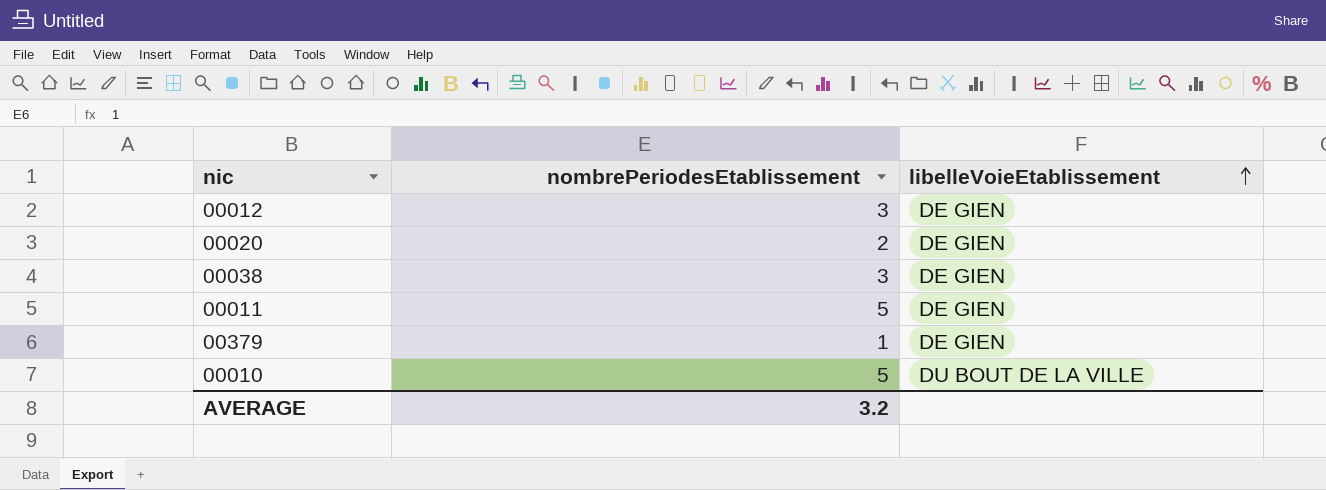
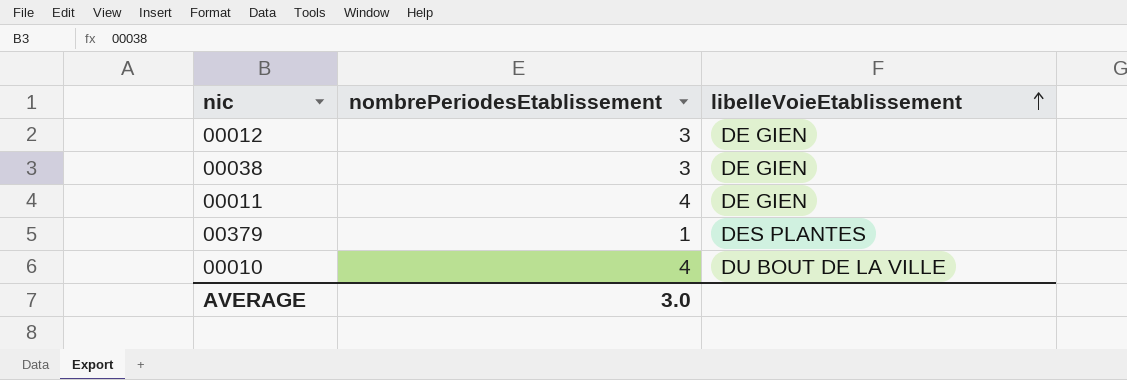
row 00020: 2 | DE GIEN -> none
00011 | nombrePeriodesEtablissement: 5 -> 4
00379 | libelleVoieEtablissement: DE GIEN -> DES PLANTES
00010 | nombrePeriodesEtablissement: 5 -> 4
AVERAGE | nombrePeriodesEtablissement: 3.2 -> 3.0

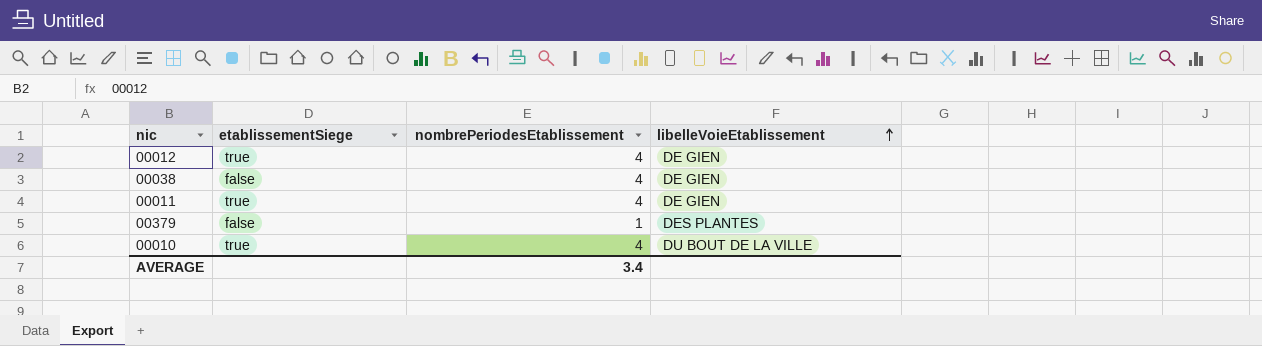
column etablissementSiege | position: none -> 2
00012 | nombrePeriodesEtablissement: 3 -> 4
00038 | nombrePeriodesEtablissement: 3 -> 4
AVERAGE | nombrePeriodesEtablissement: 3.0 -> 3.4

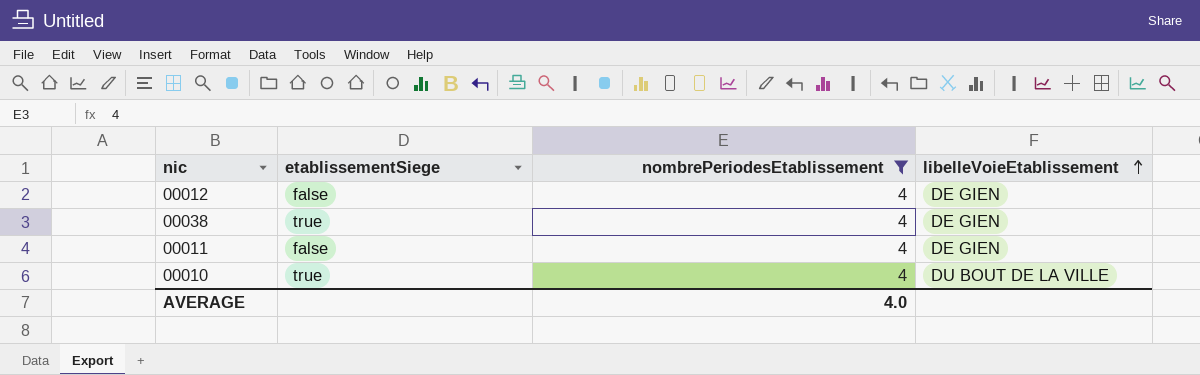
filter: none -> nombrePeriodesEtablissement = 4
00012 | etablissementSiege: true -> false
00038 | etablissementSiege: false -> true
00011 | etablissementSiege: true -> false
AVERAGE | nombrePeriodesEtablissement: 3.4 -> 4.0

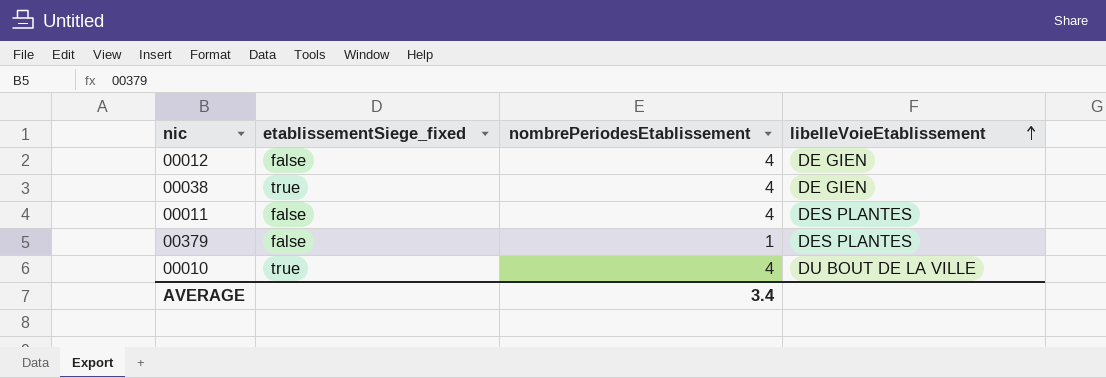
filter: nombrePeriodesEtablissement = 4 -> none
column name: etablissementSiege -> etablissementSiege_fixed
00011 | libelleVoieEtablissement: DE GIEN -> DES PLANTES
AVERAGE | nombrePeriodesEtablissement: 4.0 -> 3.4

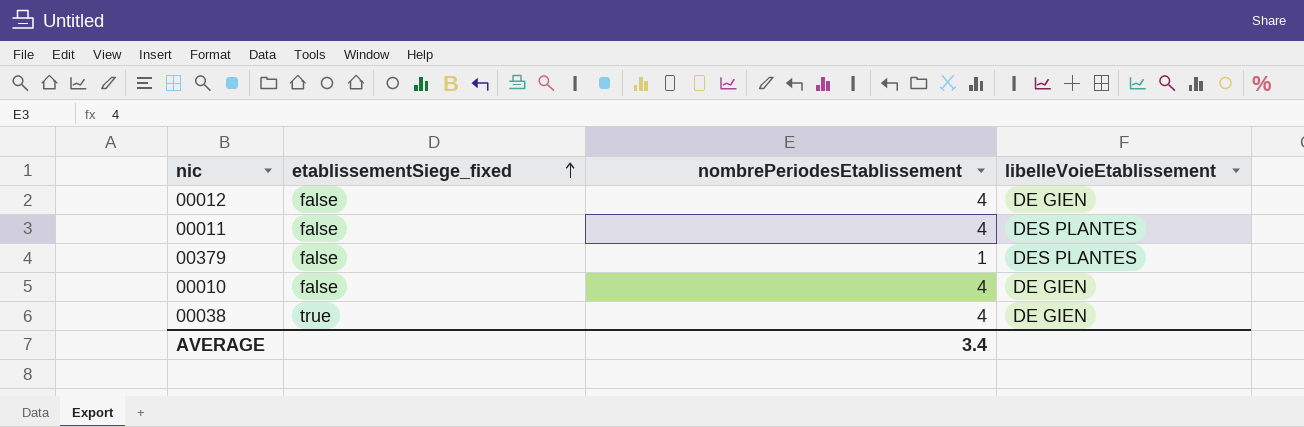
row order: libelleVoieEtablissement ascending -> etablissementSiege_fixed ascending
00010 | etablissementSiege_fixed: true -> false
00010 | libelleVoieEtablissement: DU BOUT DE LA VILLE -> DE GIEN

